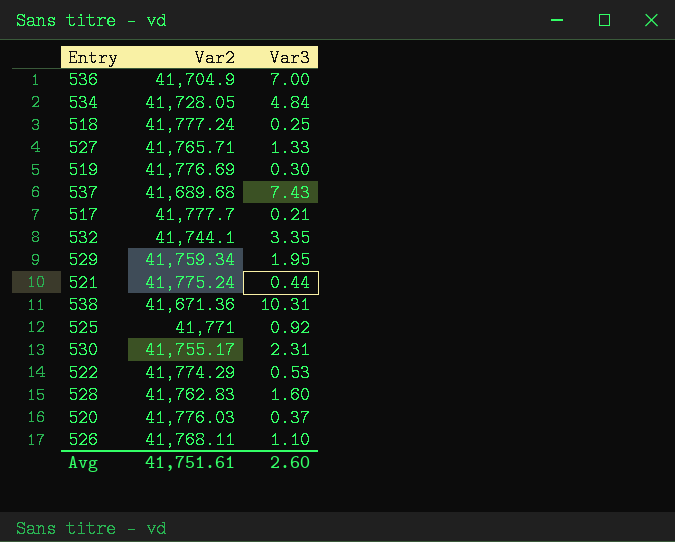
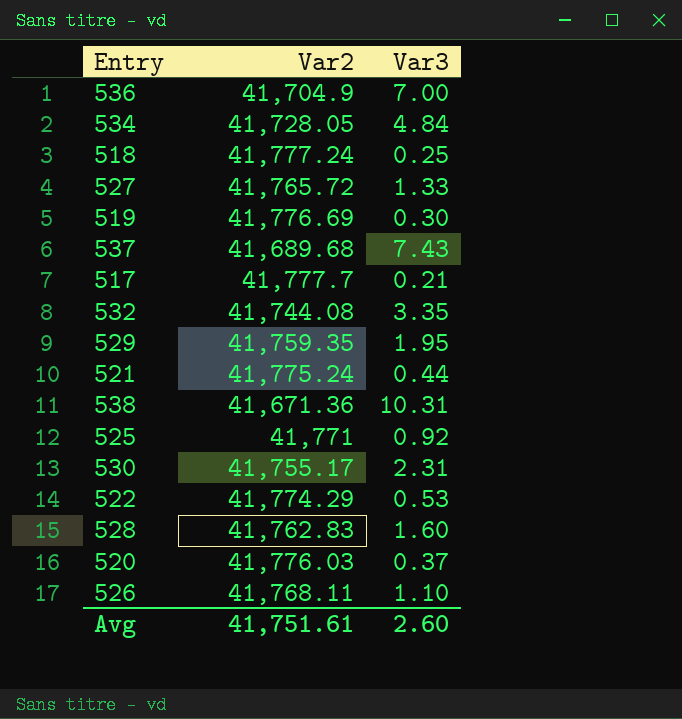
527 | Var2: 41,765.71 -> 41,765.72
532 | Var2: 41,744.1 -> 41,744.08
529 | Var2: 41,759.34 -> 41,759.35

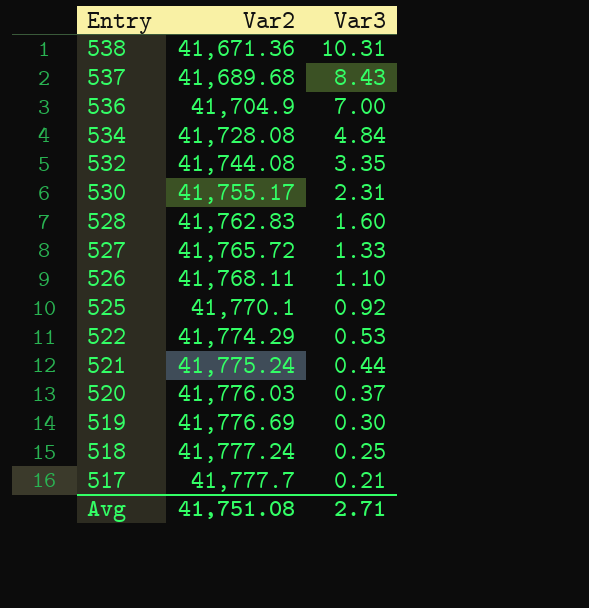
row order: none -> Entry descending
row 529: 41,759.35 | 1.95 -> none
537 | Var3: 7.43 -> 8.43
534 | Var2: 41,728.05 -> 41,728.08
525 | Var2: 41,771 -> 41,770.1
Avg | Var2: 41,751.61 -> 41,751.08
Avg | Var3: 2.60 -> 2.71

